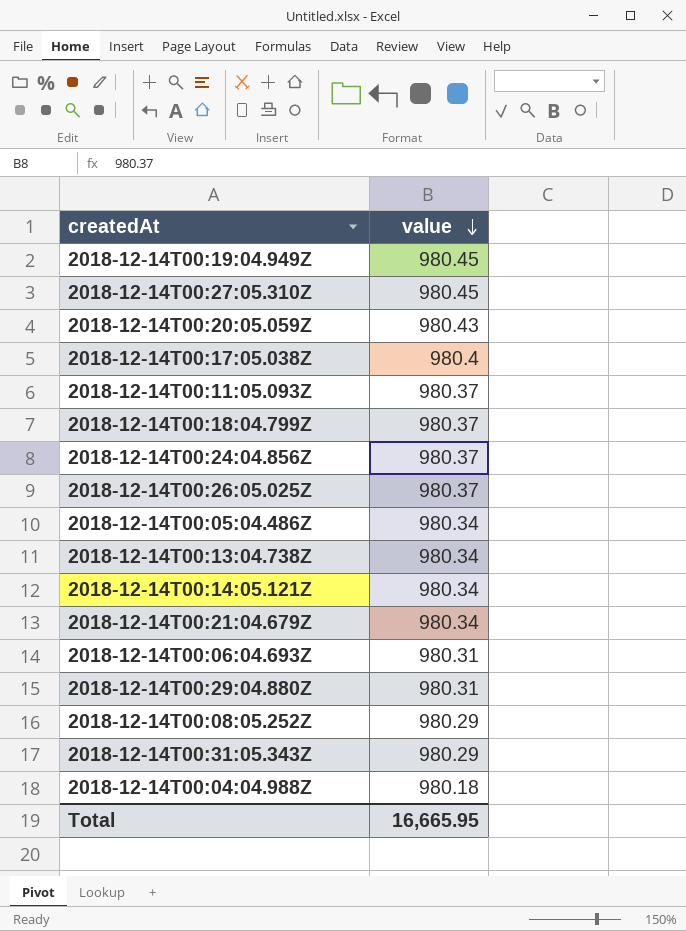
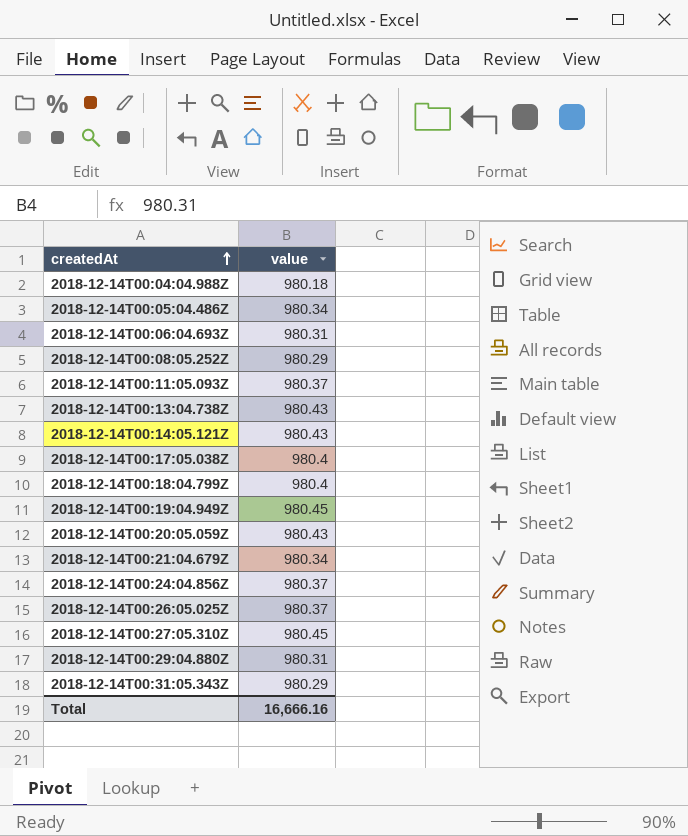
row order: value descending -> createdAt ascending
2018-12-14T00:13:04.738Z | value: 980.34 -> 980.43
2018-12-14T00:14:05.121Z | value: 980.34 -> 980.43
2018-12-14T00:18:04.799Z | value: 980.37 -> 980.4
Total | value: 16,665.95 -> 16,666.16

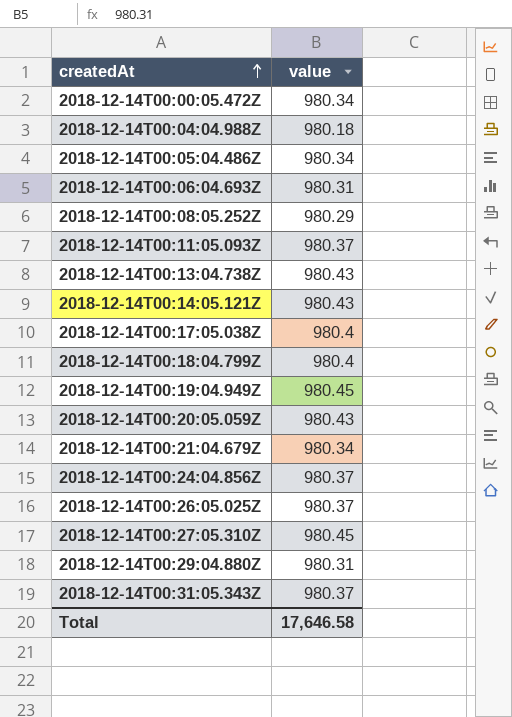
row 2018-12-14T00:00:05.472Z: none -> 980.34
2018-12-14T00:31:05.343Z | value: 980.29 -> 980.37
Total | value: 16,666.16 -> 17,646.58

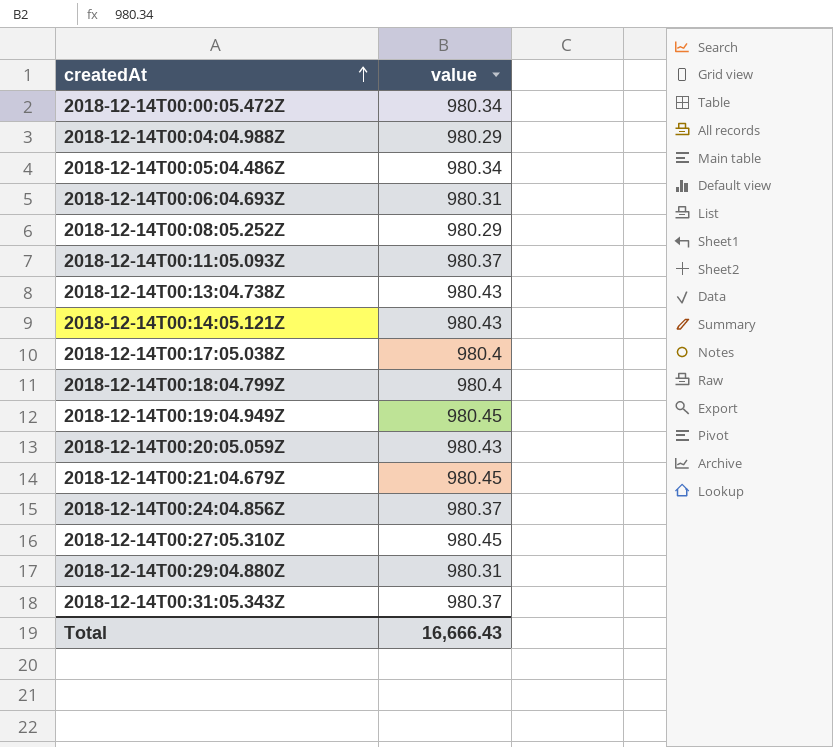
row 2018-12-14T00:26:05.025Z: 980.37 -> none
2018-12-14T00:04:04.988Z | value: 980.18 -> 980.29
2018-12-14T00:21:04.679Z | value: 980.34 -> 980.45
Total | value: 17,646.58 -> 16,666.43

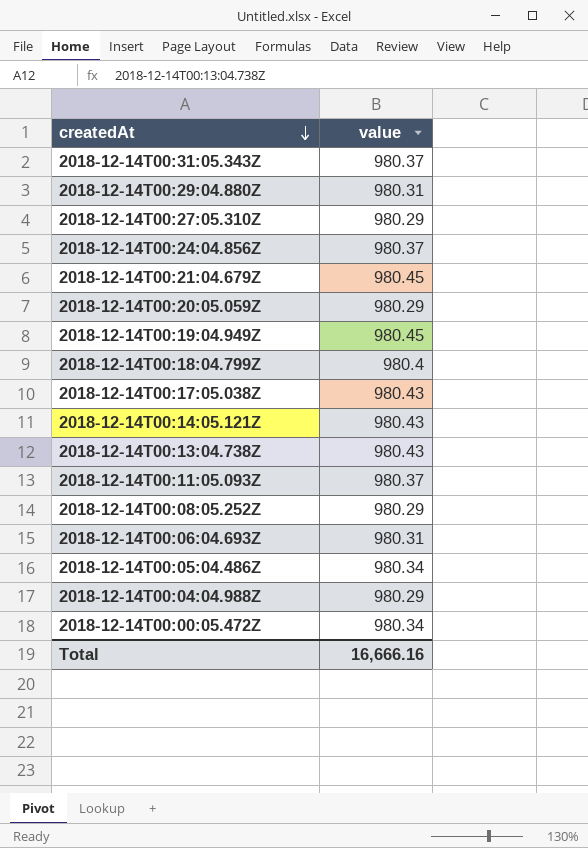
row order: createdAt ascending -> createdAt descending
2018-12-14T00:27:05.310Z | value: 980.45 -> 980.29
2018-12-14T00:20:05.059Z | value: 980.43 -> 980.29
2018-12-14T00:17:05.038Z | value: 980.4 -> 980.43
Total | value: 16,666.43 -> 16,666.16

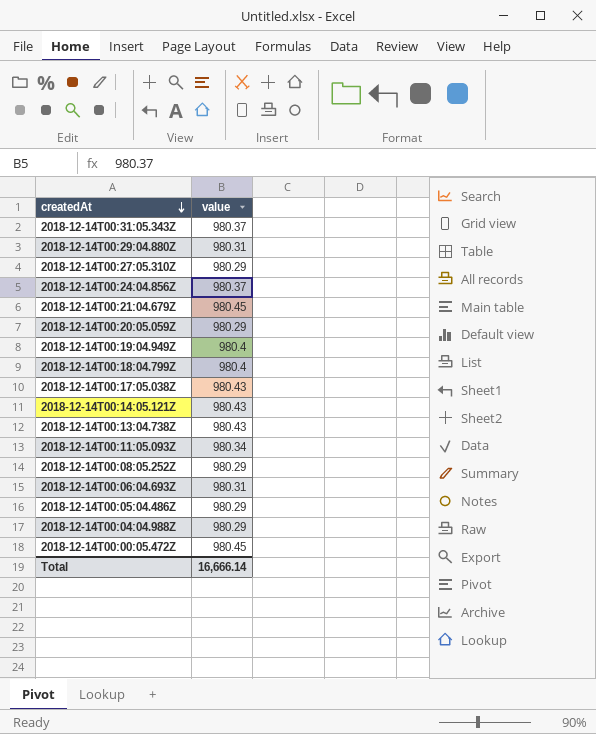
2018-12-14T00:19:04.949Z | value: 980.45 -> 980.4
2018-12-14T00:11:05.093Z | value: 980.37 -> 980.34
2018-12-14T00:05:04.486Z | value: 980.34 -> 980.29
2018-12-14T00:00:05.472Z | value: 980.34 -> 980.45
Total | value: 16,666.16 -> 16,666.14

